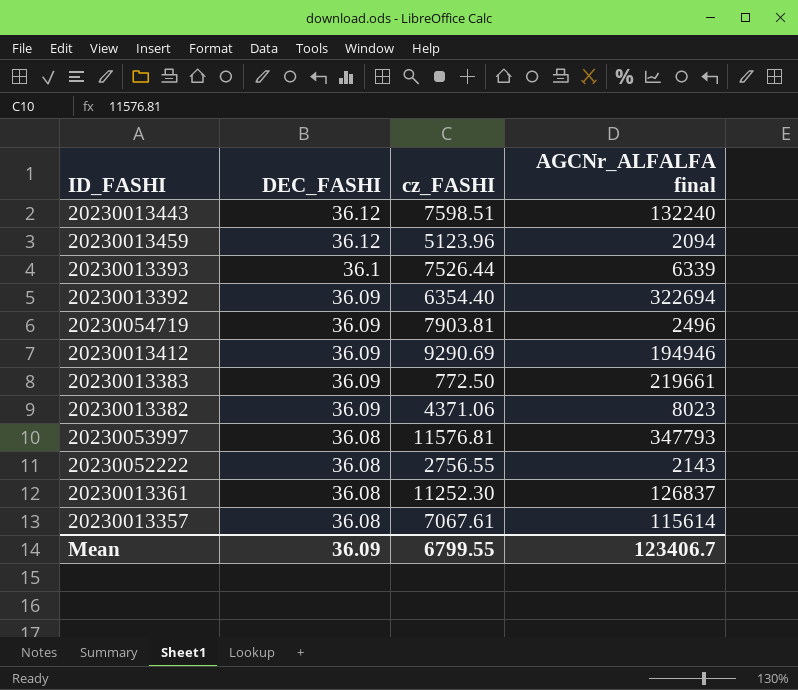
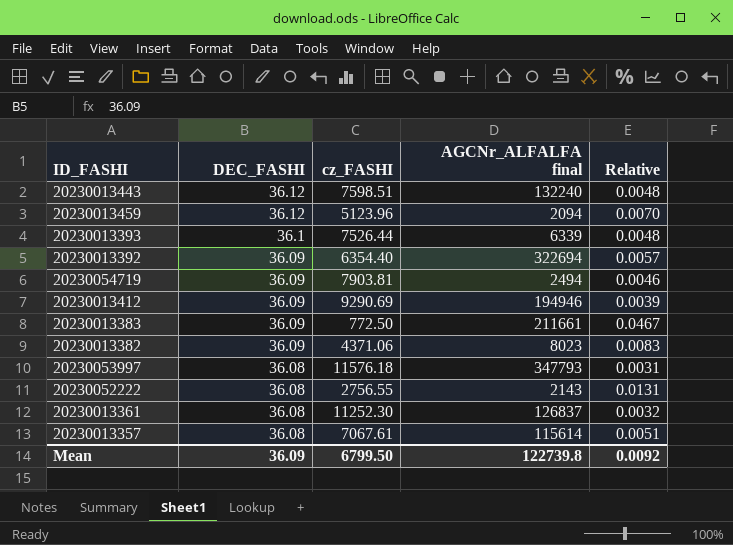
column Relative | formula: none -> [DEC_FASHI] / [cz_FASHI]
20230054719 | AGCNr_ALFALFA final: 2496 -> 2494
20230013383 | AGCNr_ALFALFA final: 219661 -> 211661
20230053997 | cz_FASHI: 11576.81 -> 11576.18
Mean | cz_FASHI: 6799.55 -> 6799.50
Mean | AGCNr_ALFALFA final: 123406.7 -> 122739.8

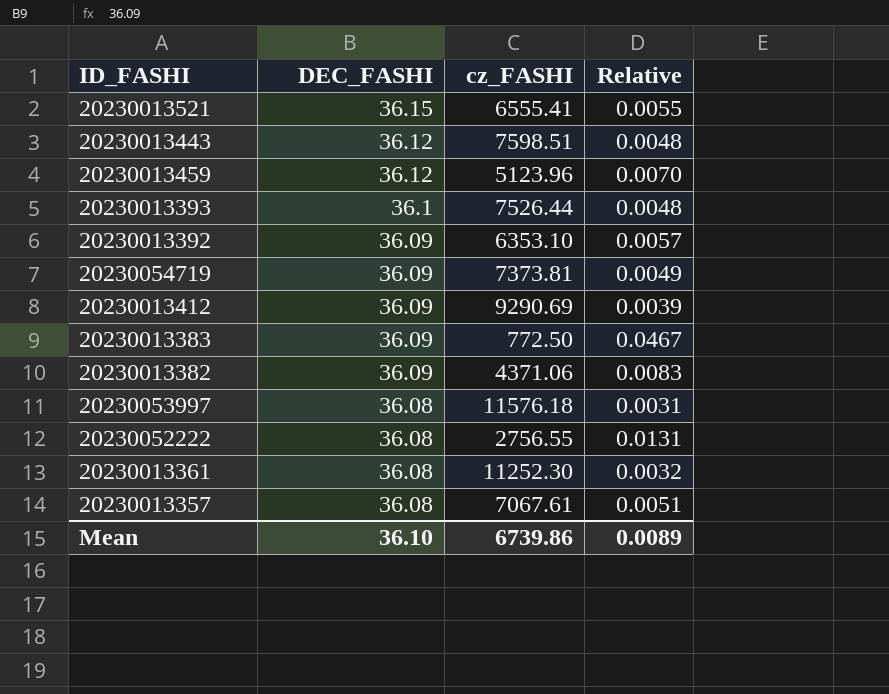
column AGCNr_ALFALFA final | position: 4 -> none
row 20230013521: none -> 36.15 | 6555.41 | 0.0055
20230013392 | cz_FASHI: 6354.40 -> 6353.10
20230054719 | cz_FASHI: 7903.81 -> 7373.81
20230054719 | Relative: 0.0046 -> 0.0049
Mean | DEC_FASHI: 36.09 -> 36.10
Mean | cz_FASHI: 6799.50 -> 6739.86
Mean | Relative: 0.0092 -> 0.0089

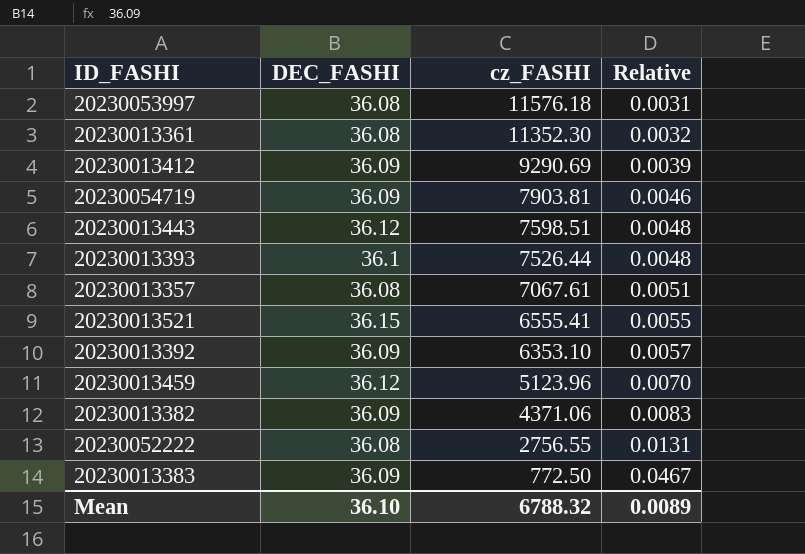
row order: DEC_FASHI descending -> cz_FASHI descending
20230013361 | cz_FASHI: 11252.30 -> 11352.30
20230054719 | cz_FASHI: 7373.81 -> 7903.81
20230054719 | Relative: 0.0049 -> 0.0046
Mean | cz_FASHI: 6739.86 -> 6788.32

